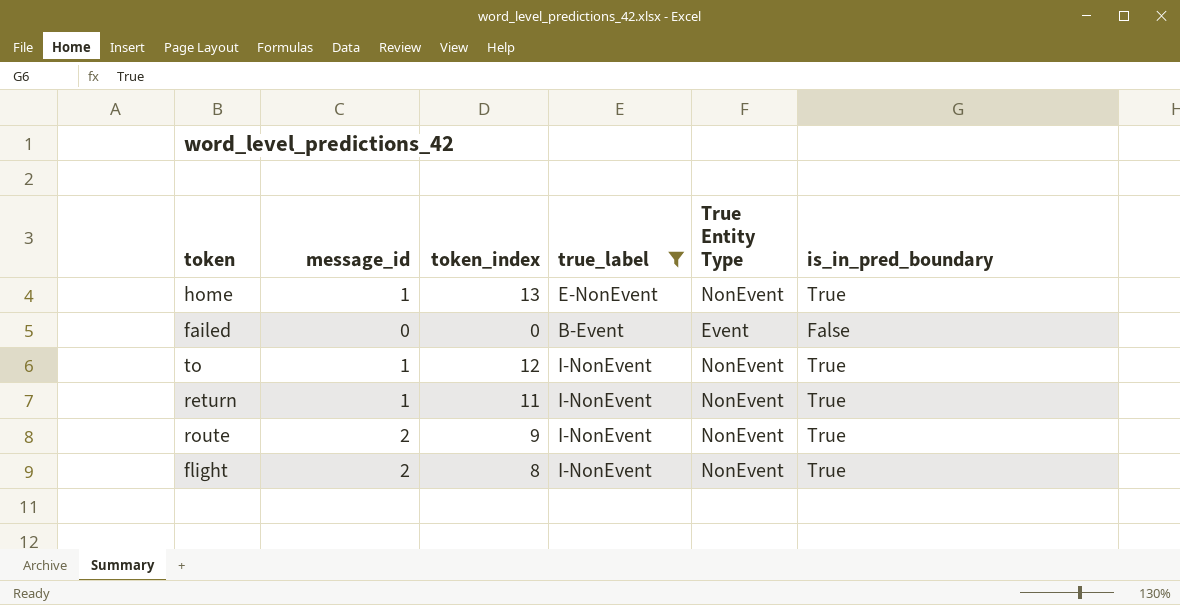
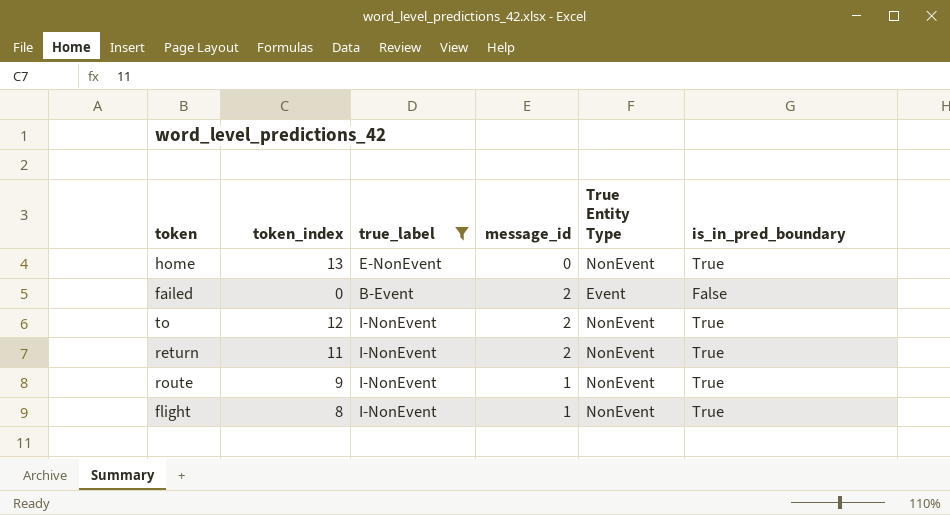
column message_id | position: 2 -> 4
home | message_id: 1 -> 0
failed | message_id: 0 -> 2
to | message_id: 1 -> 2
return | message_id: 1 -> 2
route | message_id: 2 -> 1
flight | message_id: 2 -> 1

